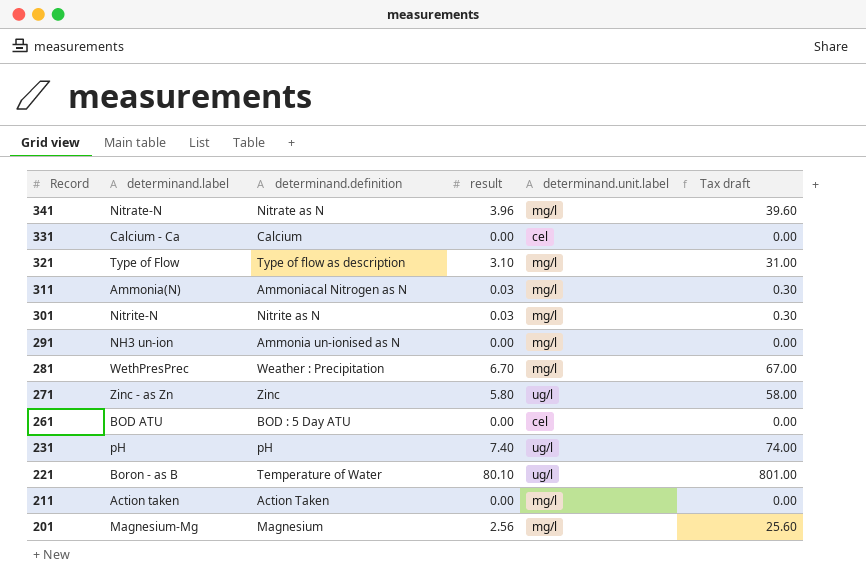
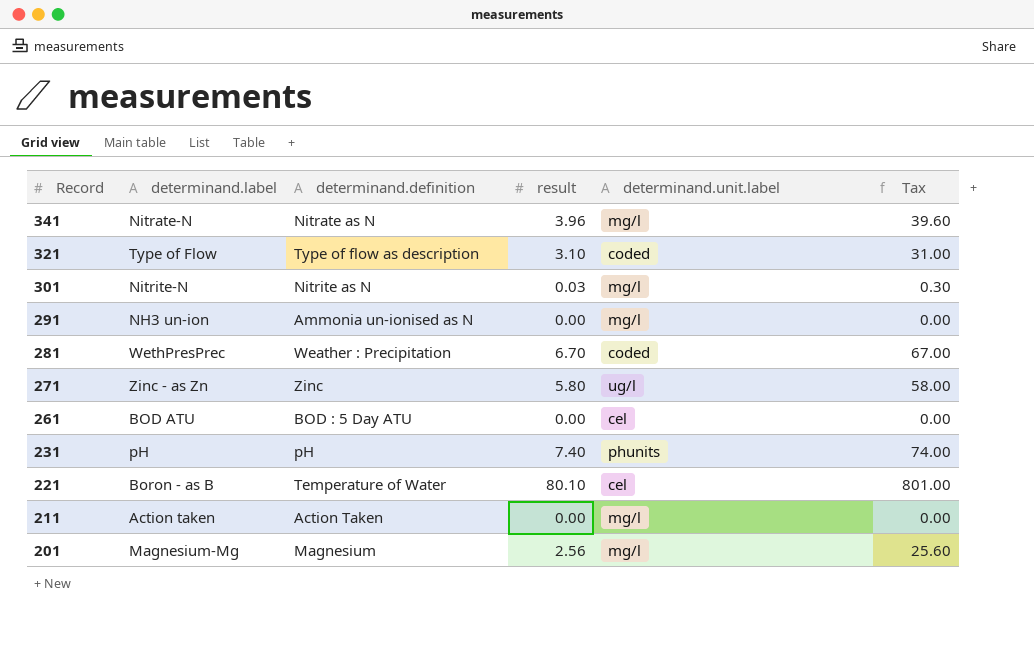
column name: Tax draft -> Tax
row 331: Calcium - Ca | Calcium | 0.00 | cel | 0.00 -> none
row 311: Ammonia(N) | Ammoniacal Nitrogen as N | 0.03 | mg/l | 0.30 -> none
321 | determinand.unit.label: mg/l -> coded
281 | determinand.unit.label: mg/l -> coded
231 | determinand.unit.label: ug/l -> phunits
221 | determinand.unit.label: ug/l -> cel

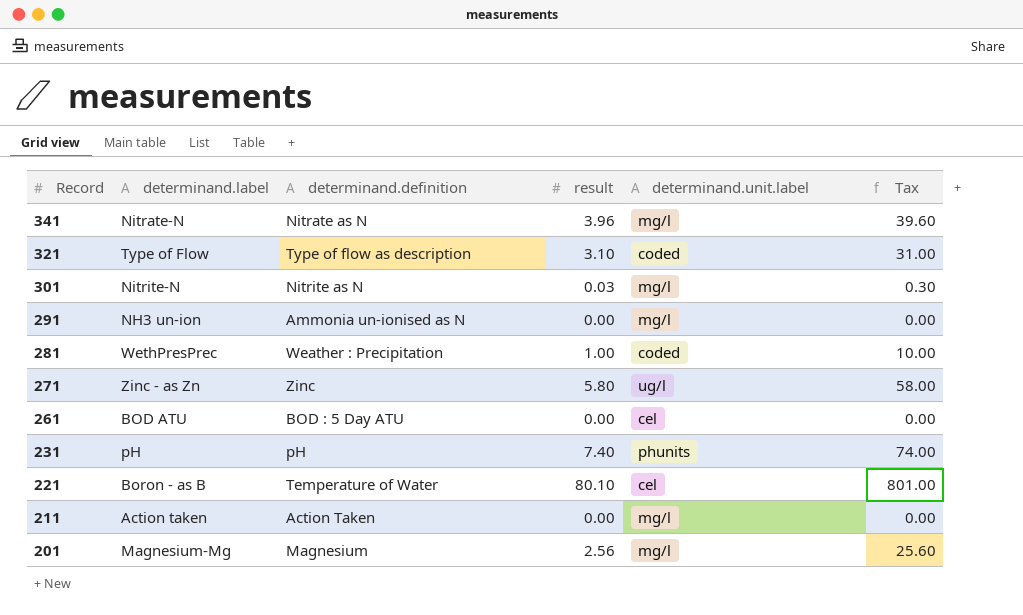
281 | result: 6.70 -> 1.00
281 | Tax: 67.00 -> 10.00

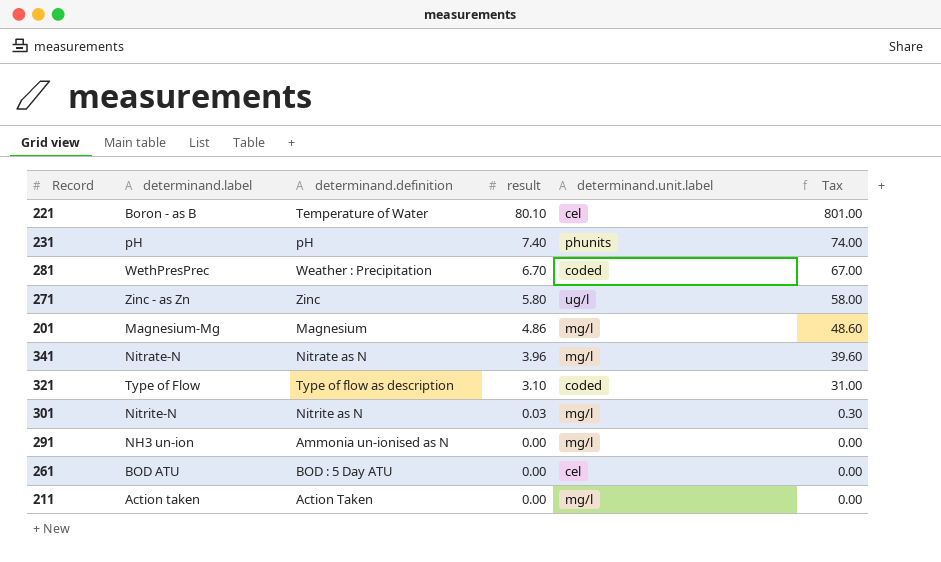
row order: Record descending -> result descending
281 | result: 1.00 -> 6.70
281 | Tax: 10.00 -> 67.00
201 | result: 2.56 -> 4.86
201 | Tax: 25.60 -> 48.60

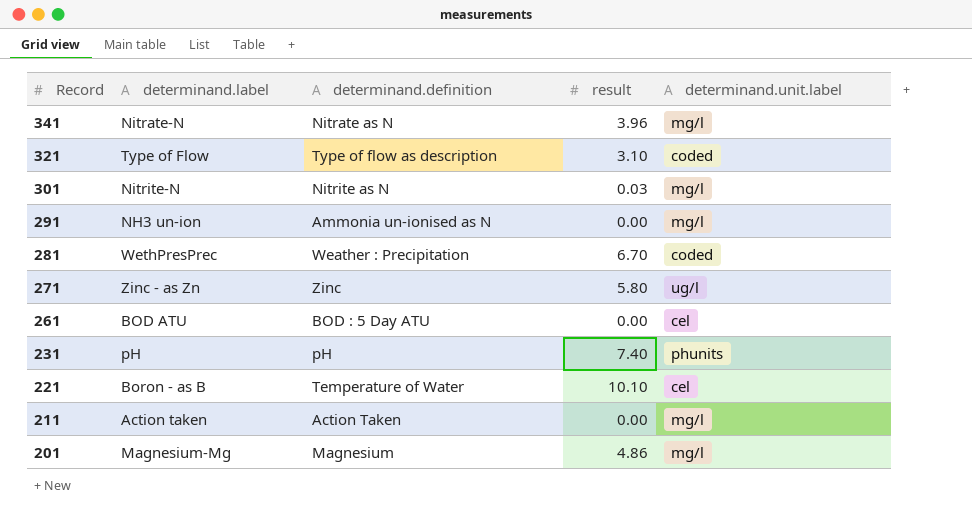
row order: result descending -> Record descending
column Tax | formula: [result] * 10 -> none
221 | result: 80.10 -> 10.10

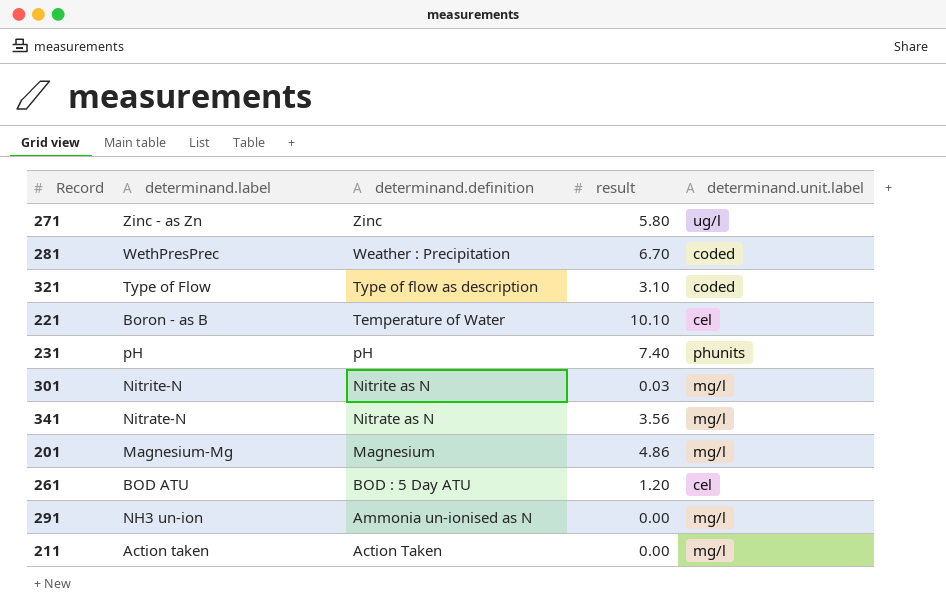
row order: Record descending -> determinand.definition descending
341 | result: 3.96 -> 3.56
261 | result: 0.00 -> 1.20

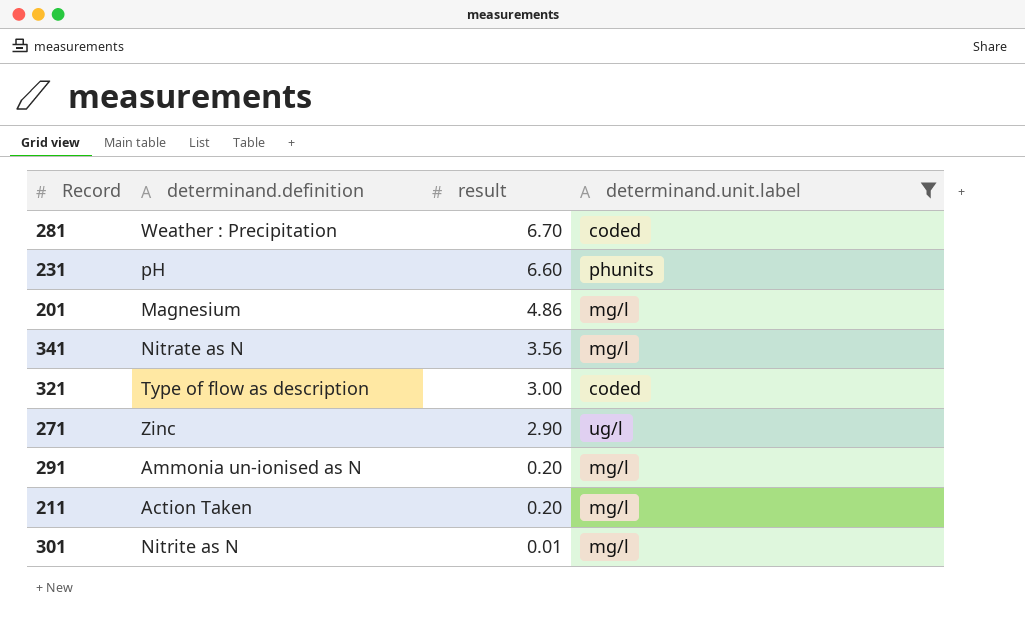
filter: none -> determinand.unit.label != cel
row order: determinand.definition descending -> result descending
column determinand.label | position: 2 -> none
231 | result: 7.40 -> 6.60
321 | result: 3.10 -> 3.00
271 | result: 5.80 -> 2.90
291 | result: 0.00 -> 0.20
211 | result: 0.00 -> 0.20
301 | result: 0.03 -> 0.01

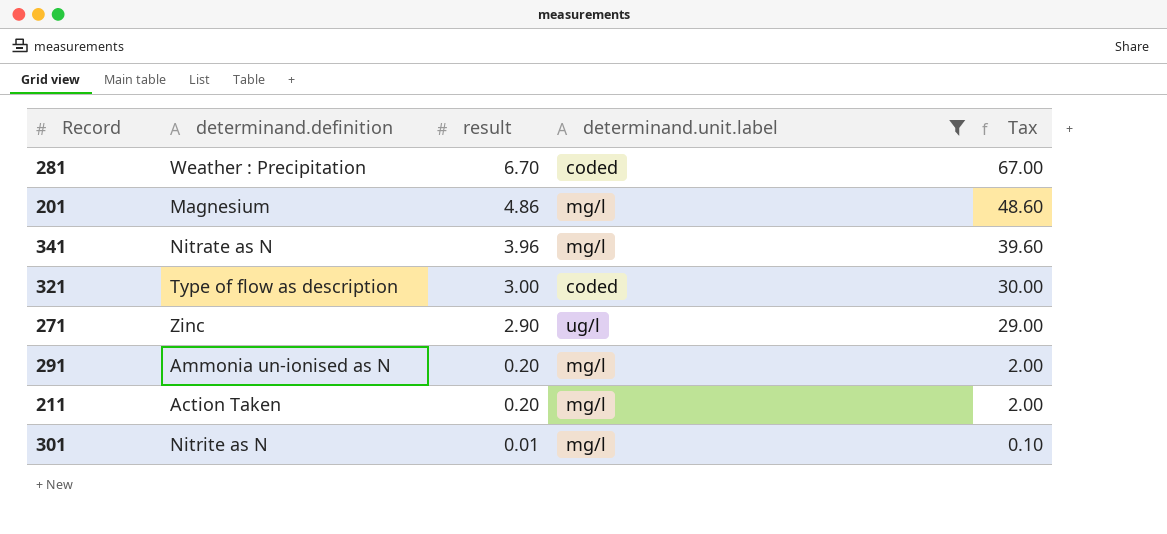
column Tax | formula: none -> [result] * 10
row 231: pH | 6.60 | phunits -> none
341 | result: 3.56 -> 3.96

